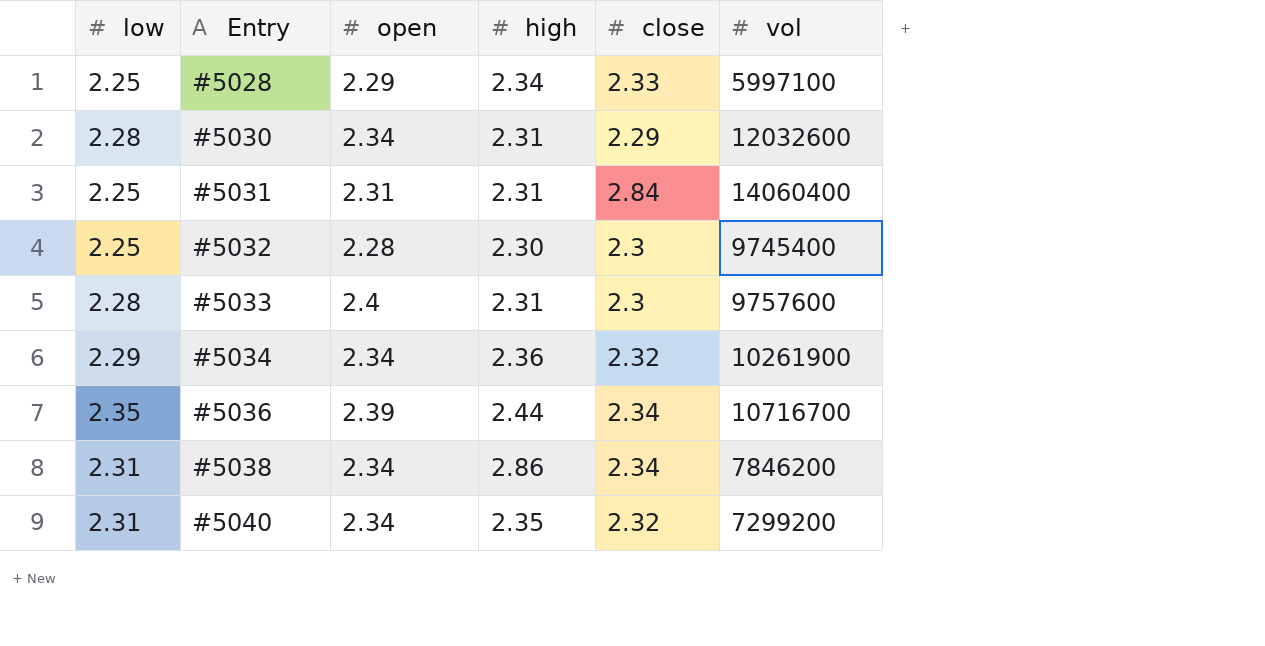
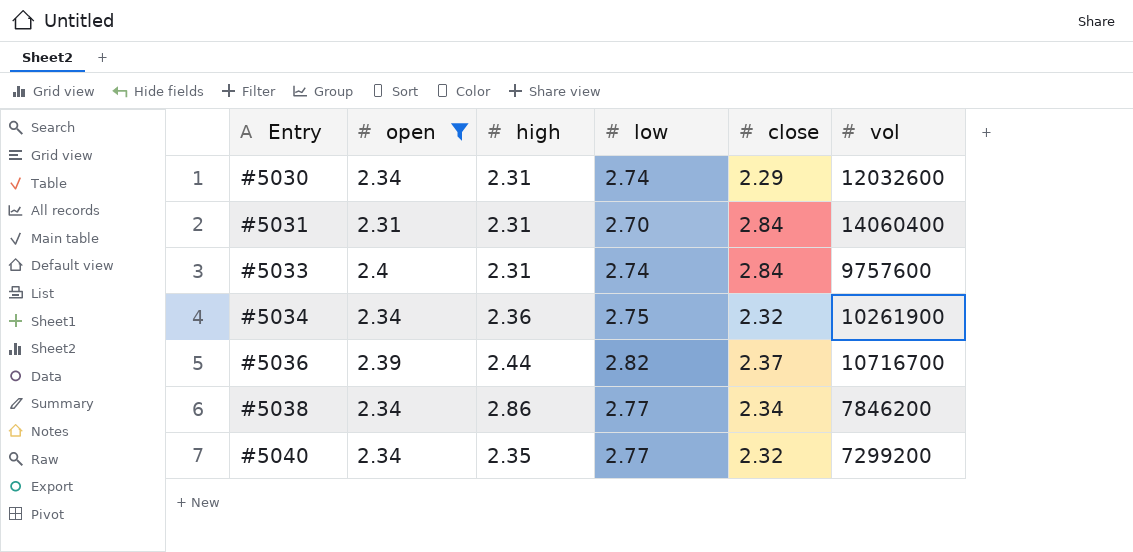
filter: none -> open >= 2.31
column low | position: 1 -> 4
#5030 | low: 2.28 -> 2.74
#5031 | low: 2.25 -> 2.70
#5033 | low: 2.28 -> 2.74
#5033 | close: 2.3 -> 2.84
#5034 | low: 2.29 -> 2.75
#5036 | low: 2.35 -> 2.82
#5036 | close: 2.34 -> 2.37
#5038 | low: 2.31 -> 2.77
#5040 | low: 2.31 -> 2.77

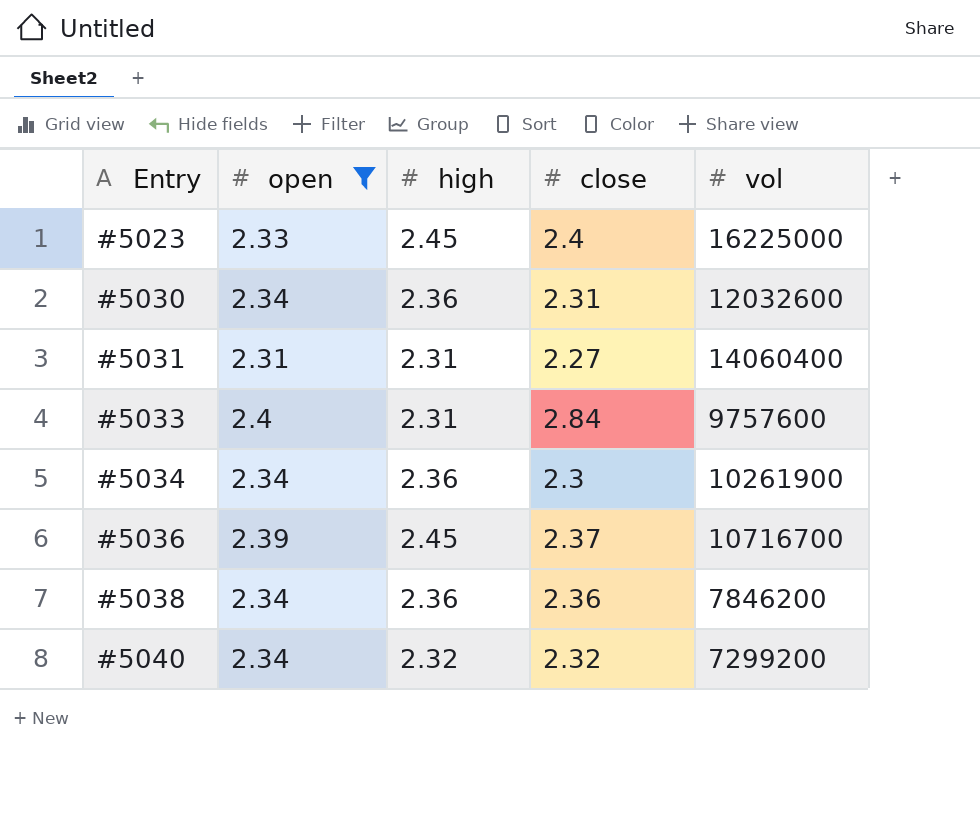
column low | position: 4 -> none
row #5023: none -> 2.33 | 2.45 | 2.4 | 16225000
#5030 | high: 2.31 -> 2.36
#5030 | close: 2.29 -> 2.31
#5031 | close: 2.84 -> 2.27
#5034 | close: 2.32 -> 2.3
#5036 | high: 2.44 -> 2.45
#5038 | high: 2.86 -> 2.36
#5038 | close: 2.34 -> 2.36
#5040 | high: 2.35 -> 2.32

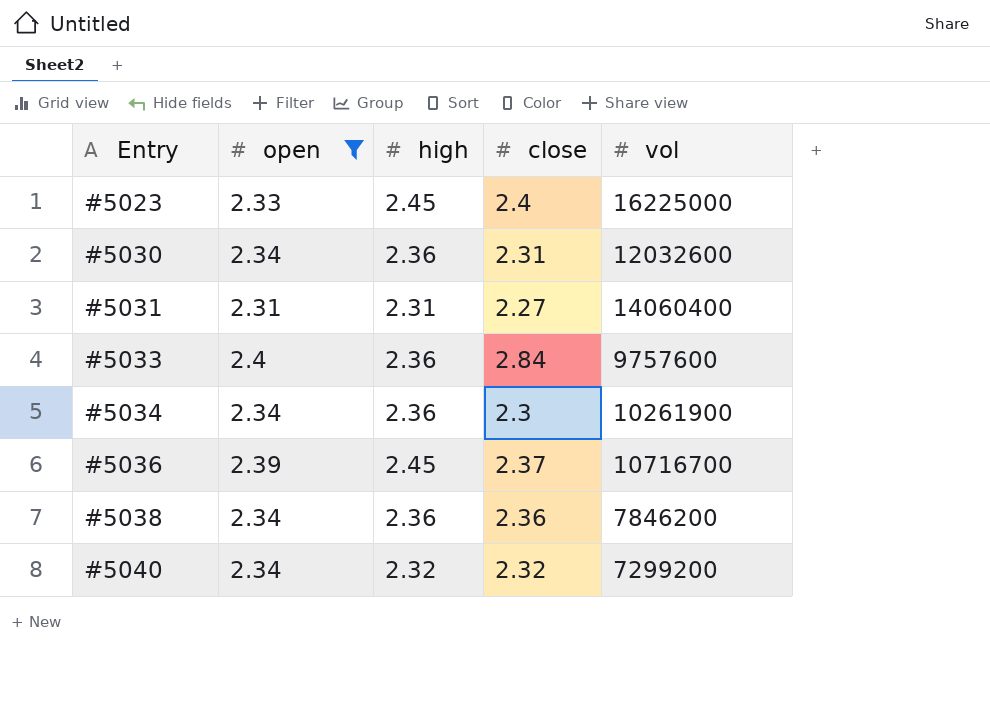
#5033 | high: 2.31 -> 2.36

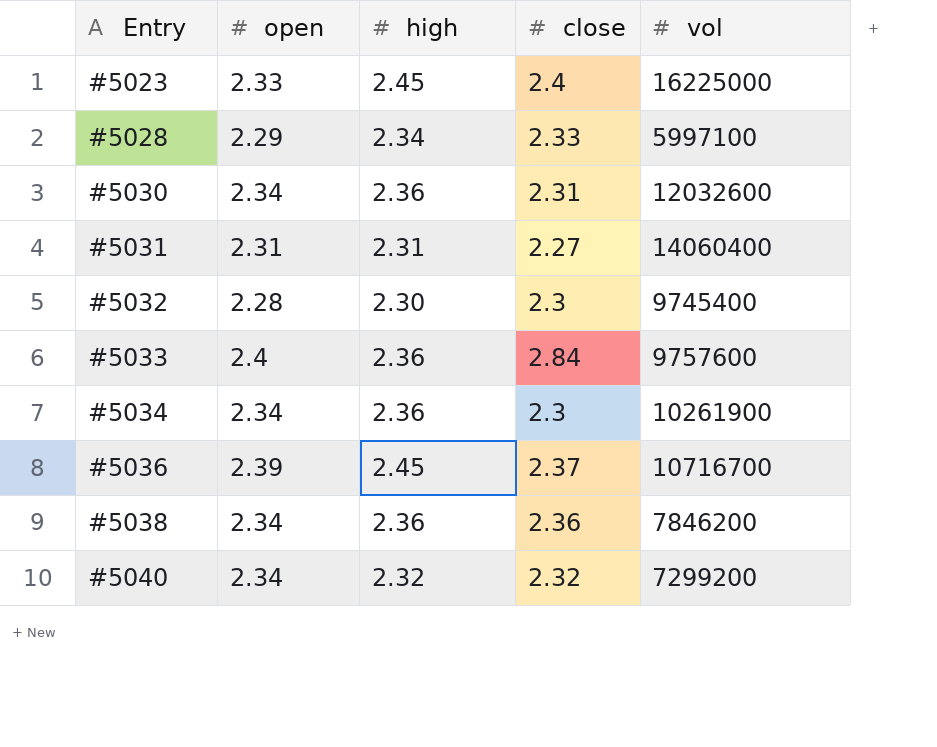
filter: open >= 2.31 -> none

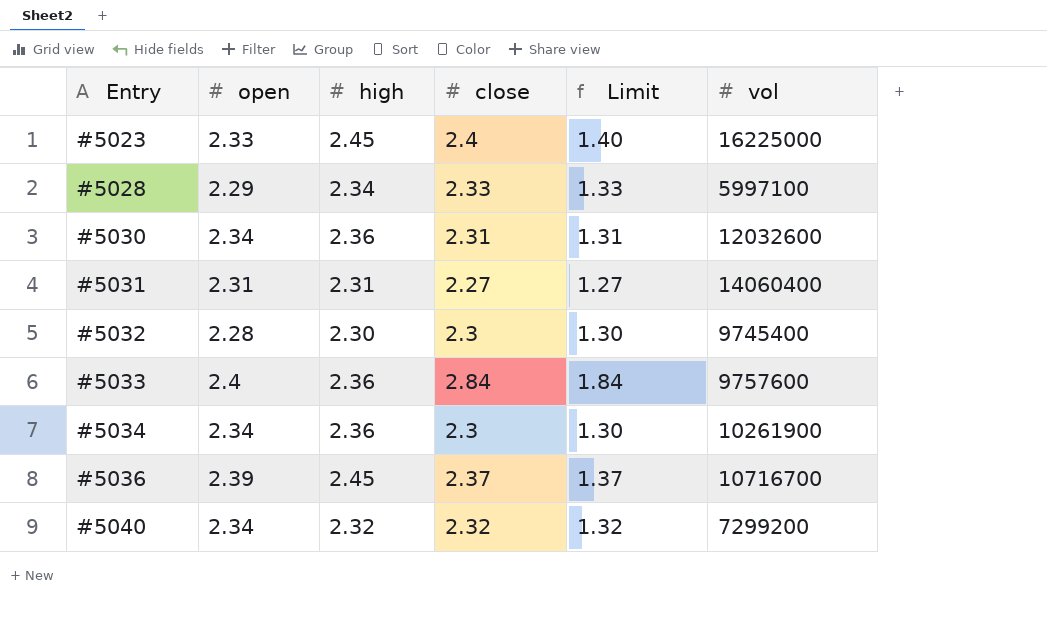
column Limit | formula: none -> [close] - 1
row #5038: 2.34 | 2.36 | 2.36 | 7846200 -> none

